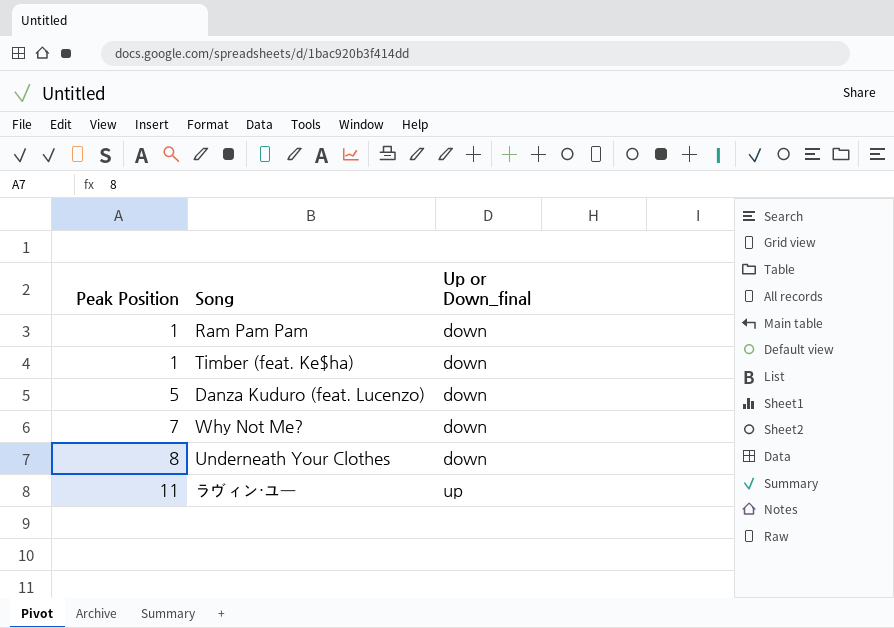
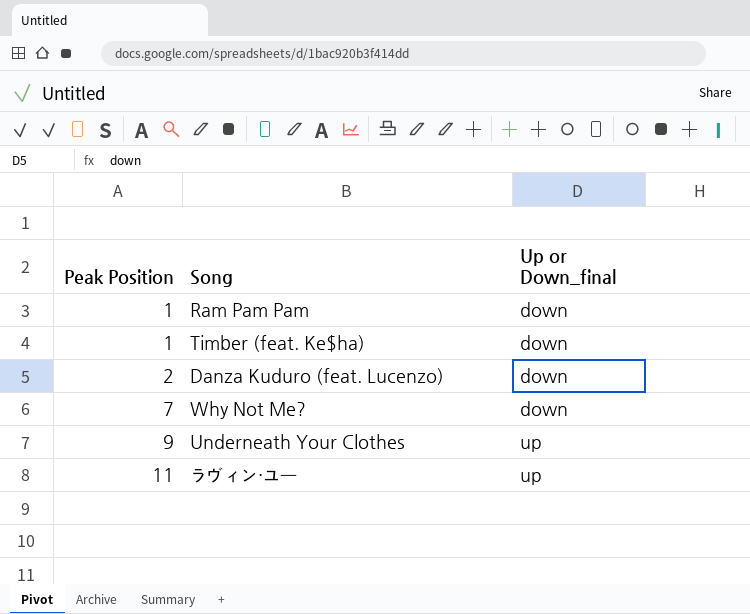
Danza Kuduro (feat. Lucenzo) | Peak Position: 5 -> 2
Underneath Your Clothes | Peak Position: 8 -> 9
Underneath Your Clothes | Up or Down_final: down -> up

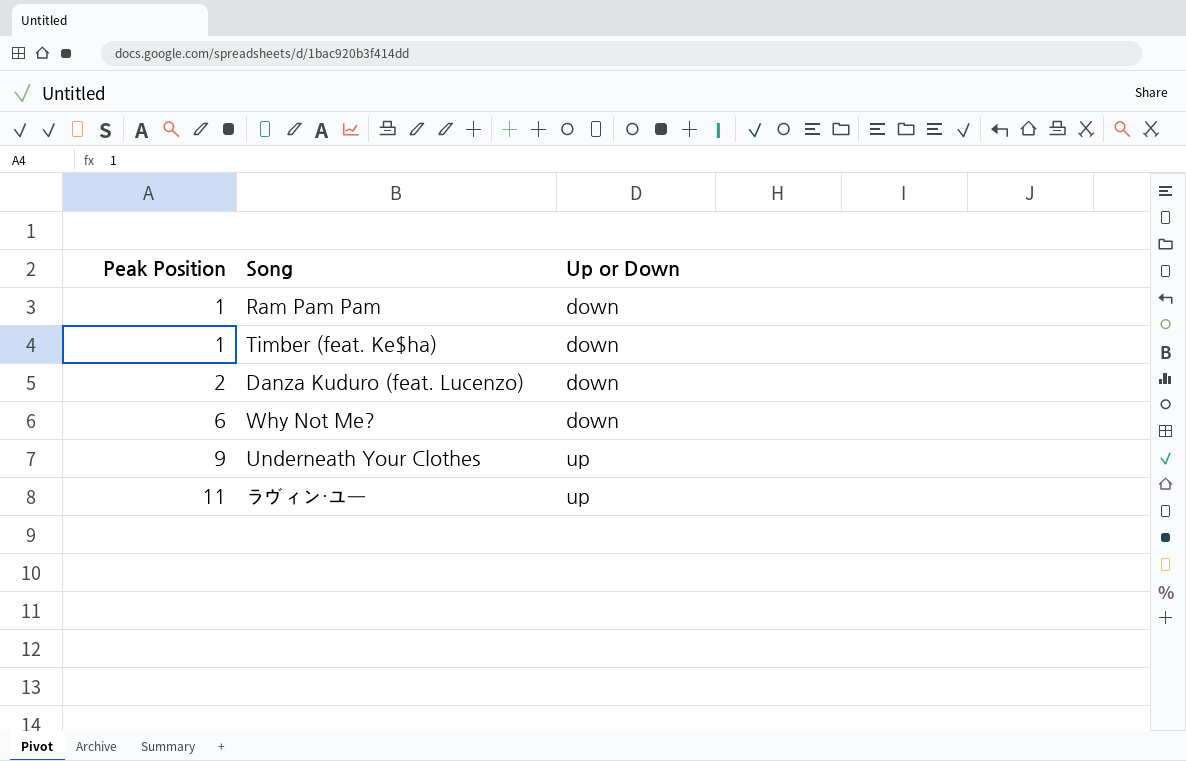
column name: Up or Down_final -> Up or Down
Why Not Me? | Peak Position: 7 -> 6

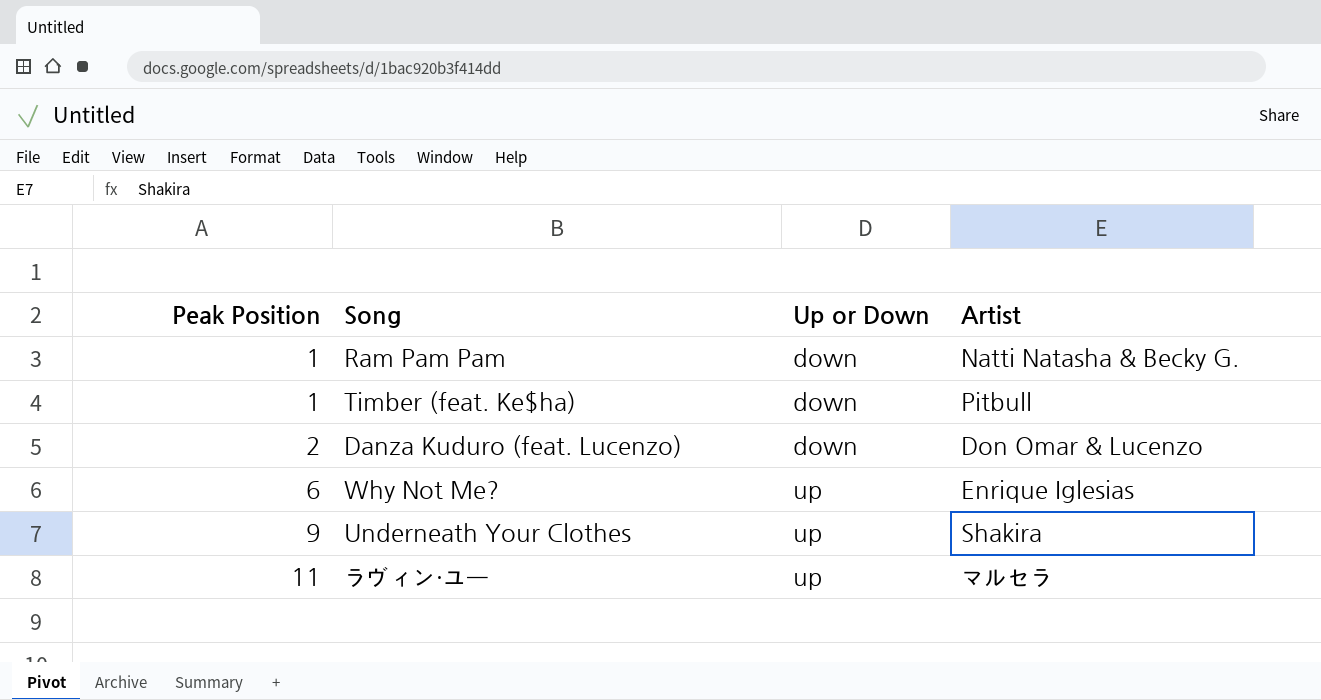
column Artist | position: none -> 4
Why Not Me? | Up or Down: down -> up

